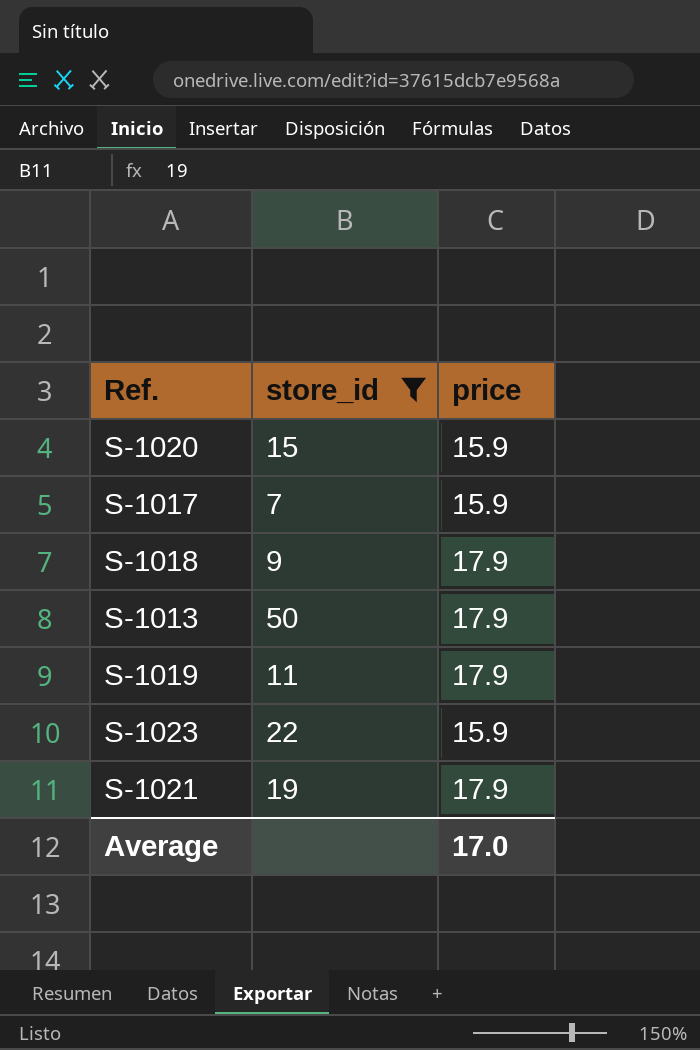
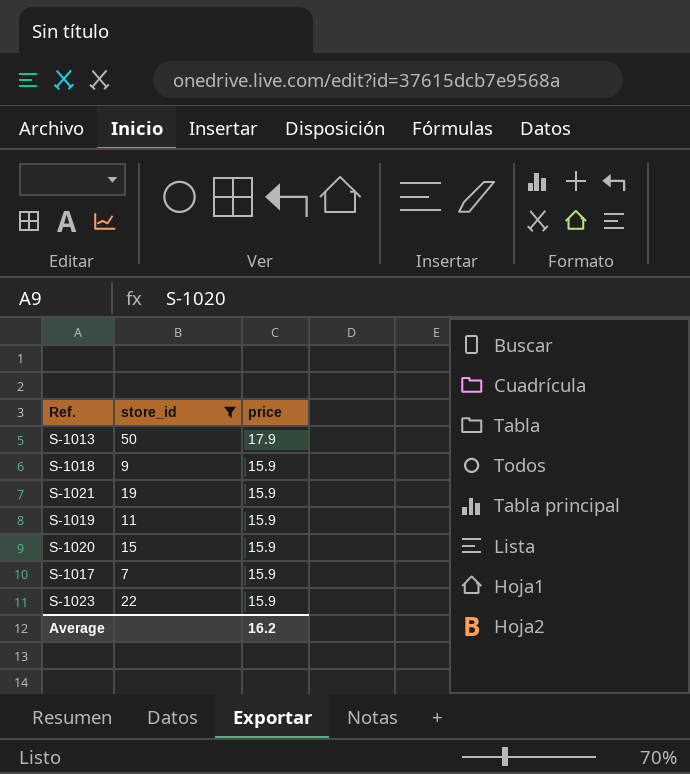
row order: none -> price descending
S-1018 | price: 17.9 -> 15.9
S-1021 | price: 17.9 -> 15.9
S-1019 | price: 17.9 -> 15.9
Average | price: 17.0 -> 16.2

